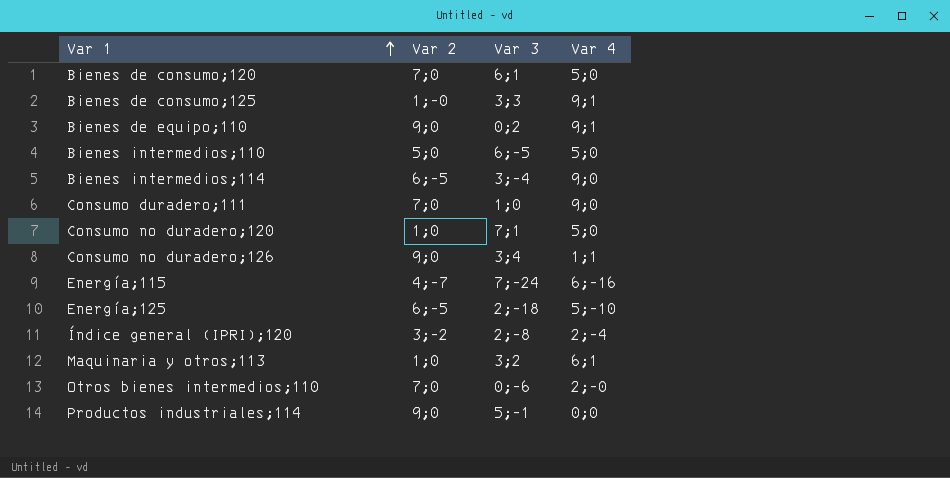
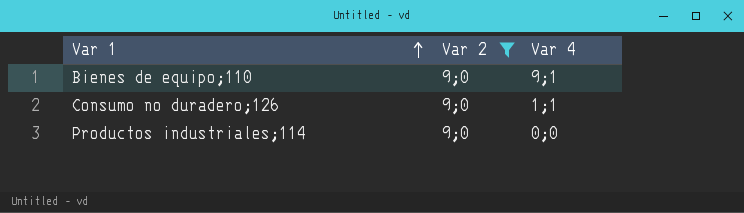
filter: none -> Var 2 = 9;0
column Var 3 | position: 3 -> none

